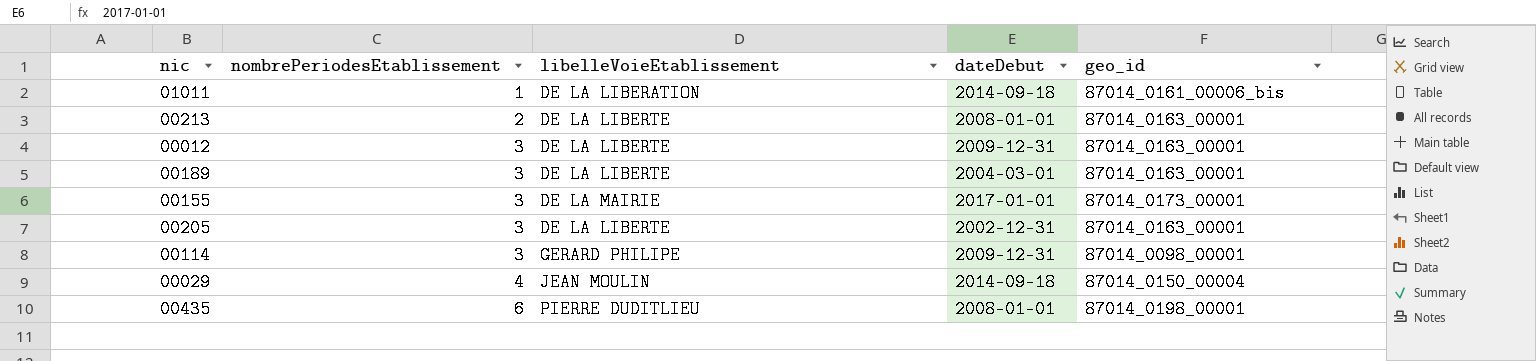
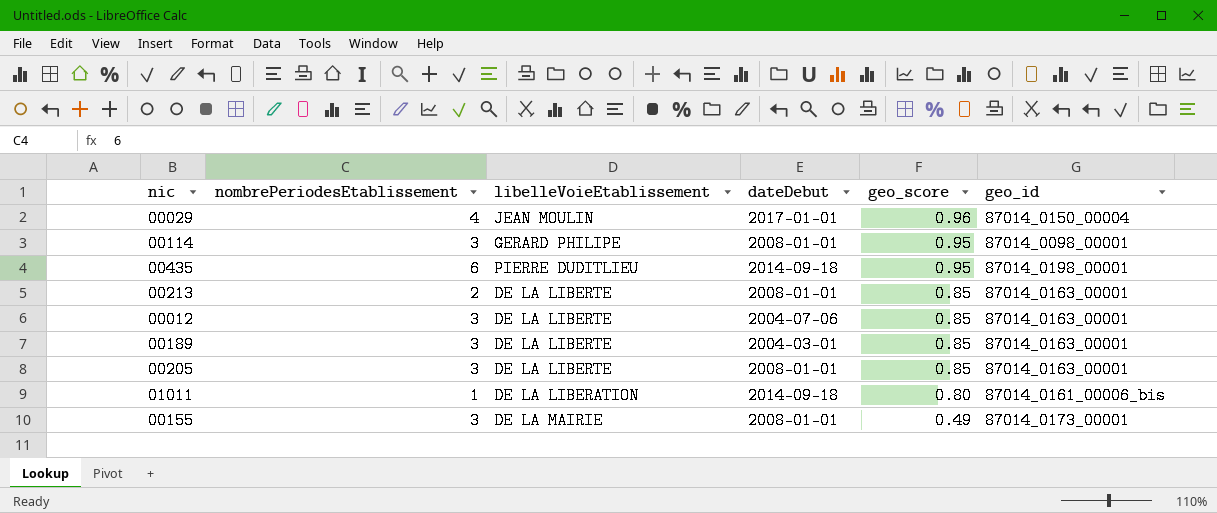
row order: nombrePeriodesEtablissement ascending -> geo_score descending
column geo_score | position: none -> 5
00029 | dateDebut: 2014-09-18 -> 2017-01-01
00114 | dateDebut: 2009-12-31 -> 2008-01-01
00435 | dateDebut: 2008-01-01 -> 2014-09-18
00012 | dateDebut: 2009-12-31 -> 2004-07-06
00205 | dateDebut: 2002-12-31 -> 2008-01-01
00155 | dateDebut: 2017-01-01 -> 2008-01-01

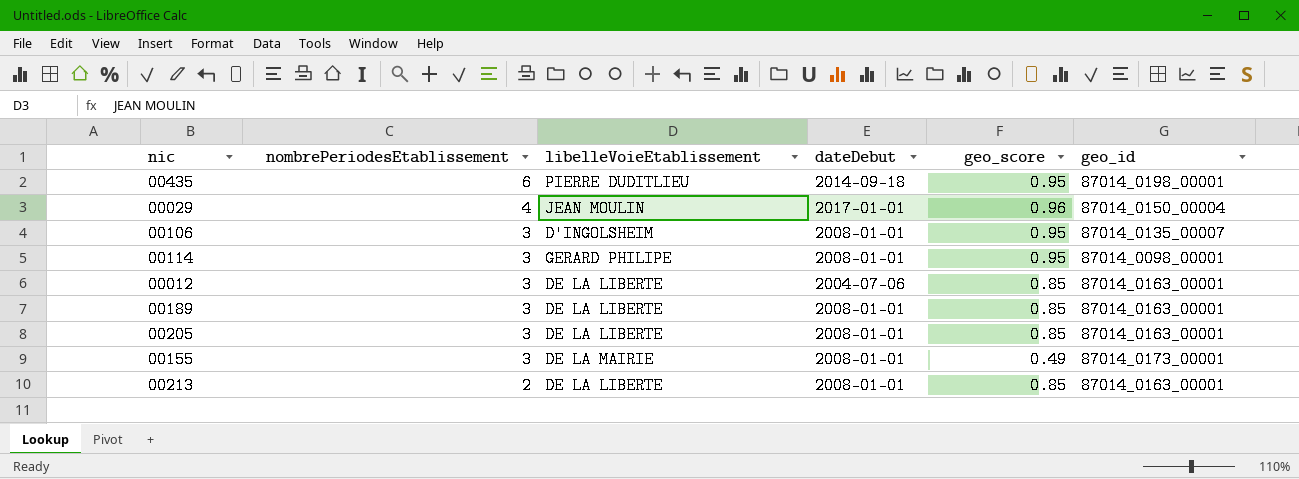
row order: geo_score descending -> nombrePeriodesEtablissement descending
row 01011: 1 | DE LA LIBERATION | 2014-09-18 | 0.80 | 87014_0161_00006_bis -> none
row 00106: none -> 3 | D'INGOLSHEIM | 2008-01-01 | 0.95 | 87014_0135_00007
00189 | dateDebut: 2004-03-01 -> 2008-01-01

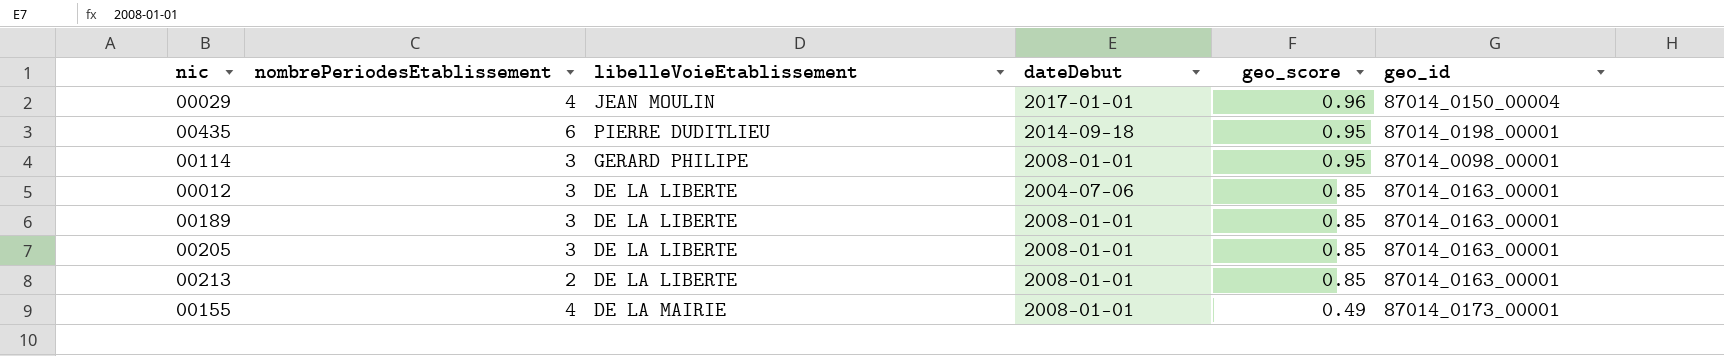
row order: nombrePeriodesEtablissement descending -> geo_score descending
row 00106: 3 | D'INGOLSHEIM | 2008-01-01 | 0.95 | 87014_0135_00007 -> none
00155 | nombrePeriodesEtablissement: 3 -> 4

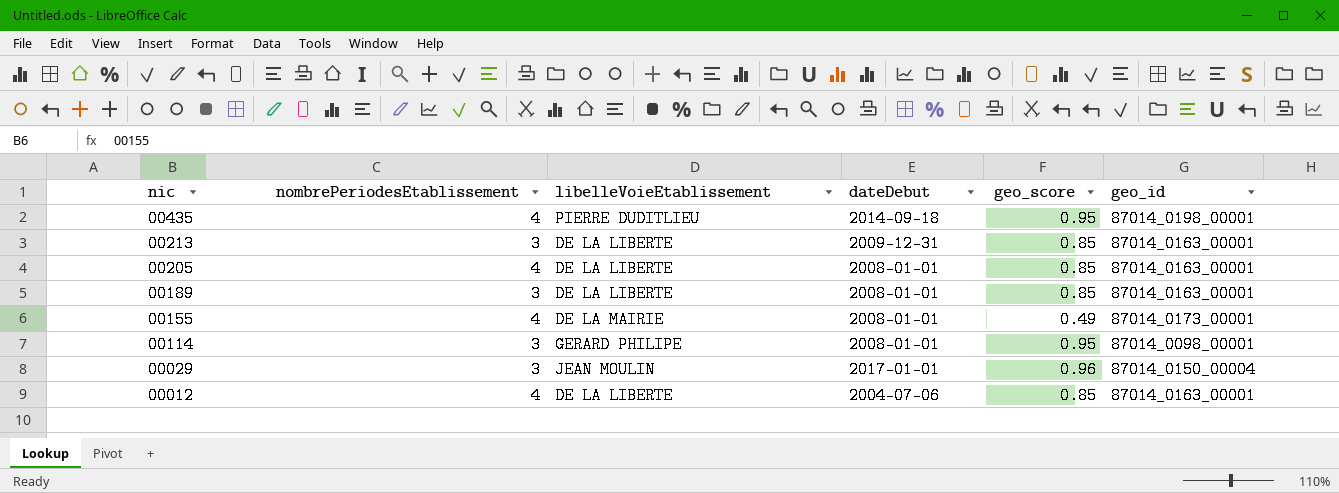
row order: geo_score descending -> nic descending
00435 | nombrePeriodesEtablissement: 6 -> 4
00213 | nombrePeriodesEtablissement: 2 -> 3
00213 | dateDebut: 2008-01-01 -> 2009-12-31
00205 | nombrePeriodesEtablissement: 3 -> 4
00029 | nombrePeriodesEtablissement: 4 -> 3
00012 | nombrePeriodesEtablissement: 3 -> 4

